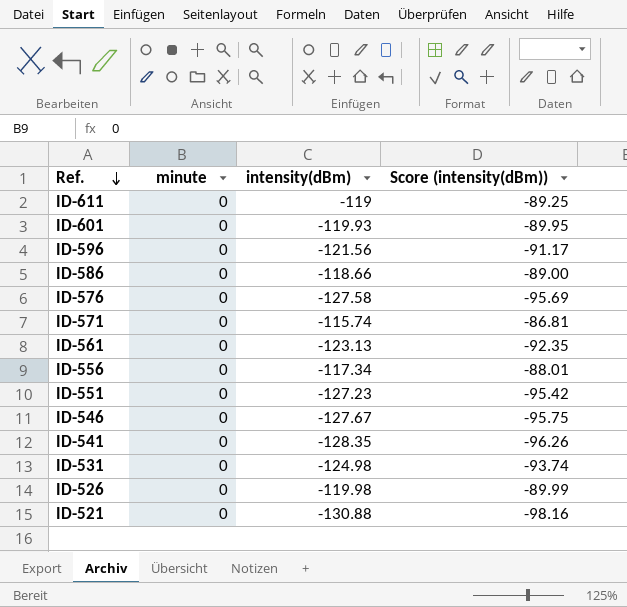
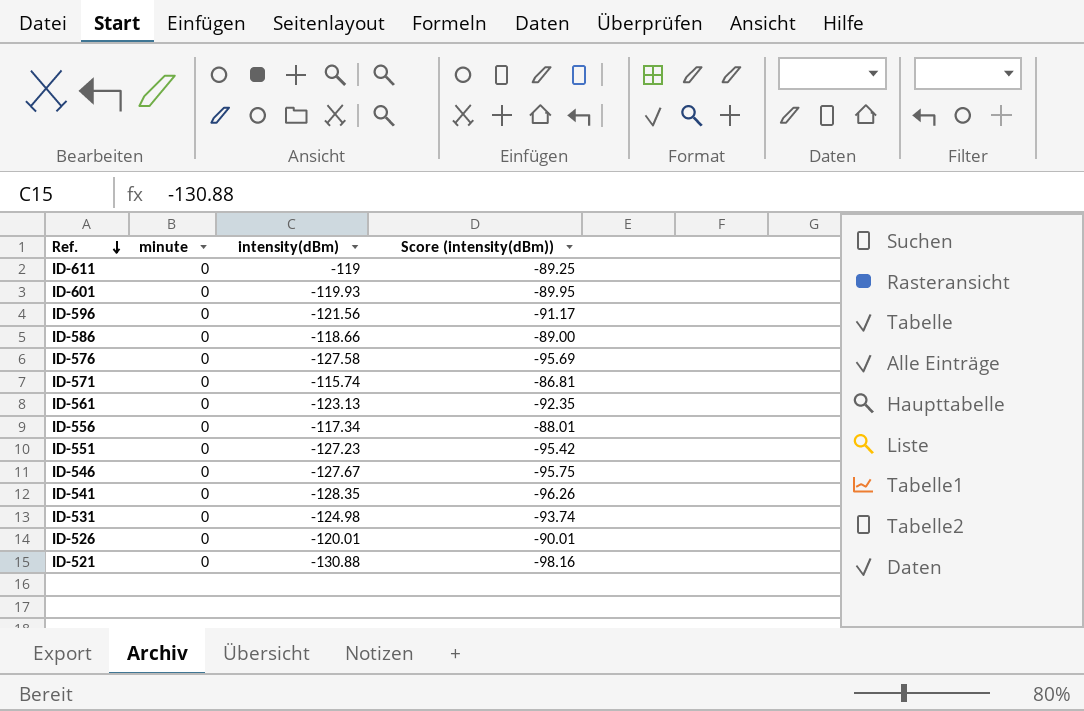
ID-526 | intensity(dBm): -119.98 -> -120.01
ID-526 | Score (intensity(dBm)): -89.99 -> -90.01

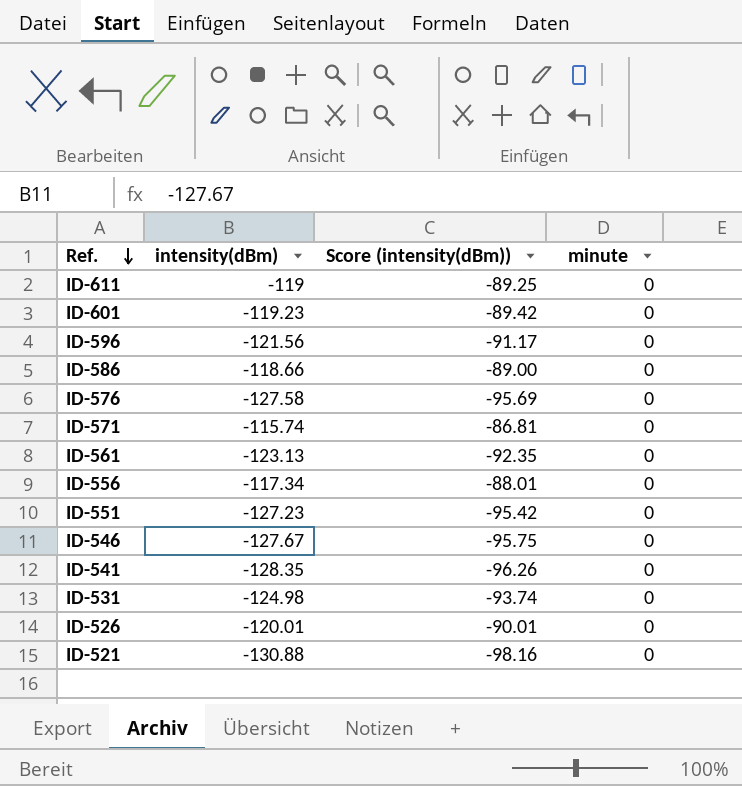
column minute | position: 2 -> 4
ID-601 | intensity(dBm): -119.93 -> -119.23
ID-601 | Score (intensity(dBm)): -89.95 -> -89.42

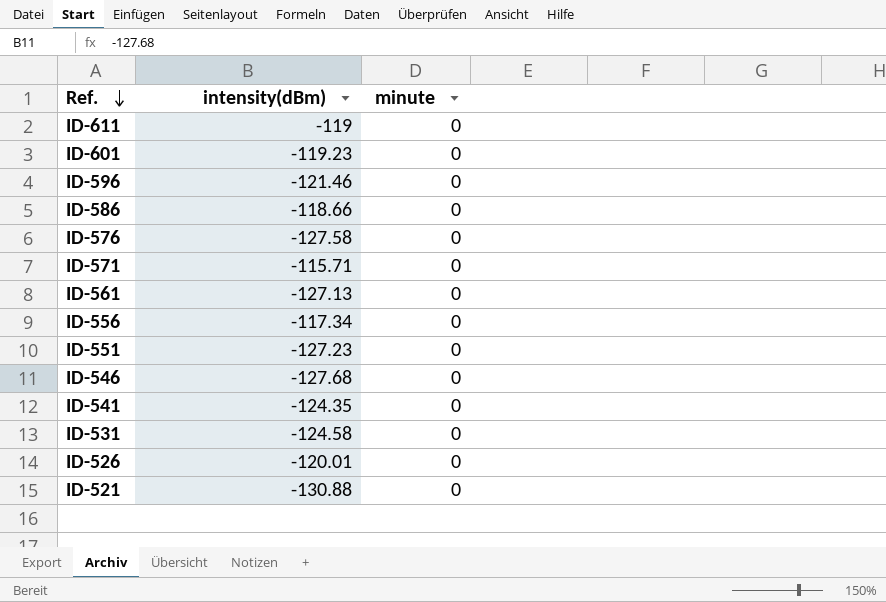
column Score (intensity(dBm)) | formula: [intensity(dBm)] * 0.75 -> none
ID-596 | intensity(dBm): -121.56 -> -121.46
ID-571 | intensity(dBm): -115.74 -> -115.71
ID-561 | intensity(dBm): -123.13 -> -127.13
ID-546 | intensity(dBm): -127.67 -> -127.68
ID-541 | intensity(dBm): -128.35 -> -124.35
ID-531 | intensity(dBm): -124.98 -> -124.58

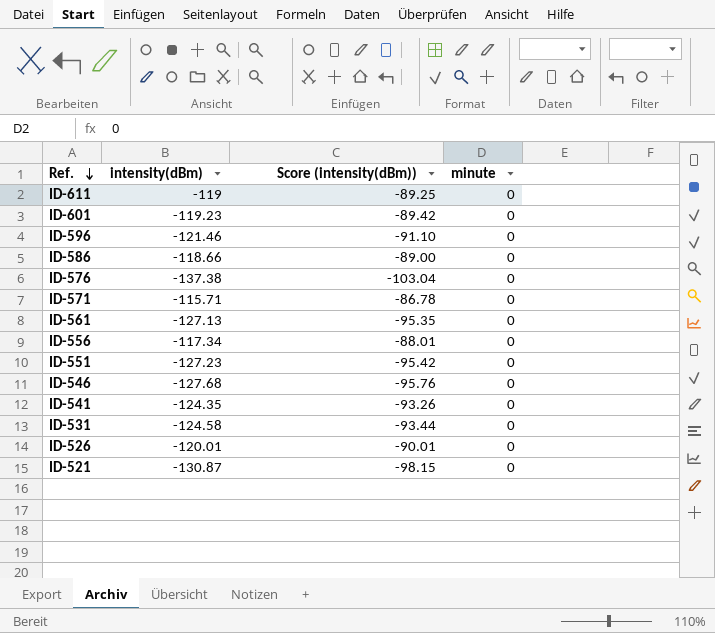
column Score (intensity(dBm)) | formula: none -> [intensity(dBm)] * 0.75
ID-576 | intensity(dBm): -127.58 -> -137.38
ID-521 | intensity(dBm): -130.88 -> -130.87

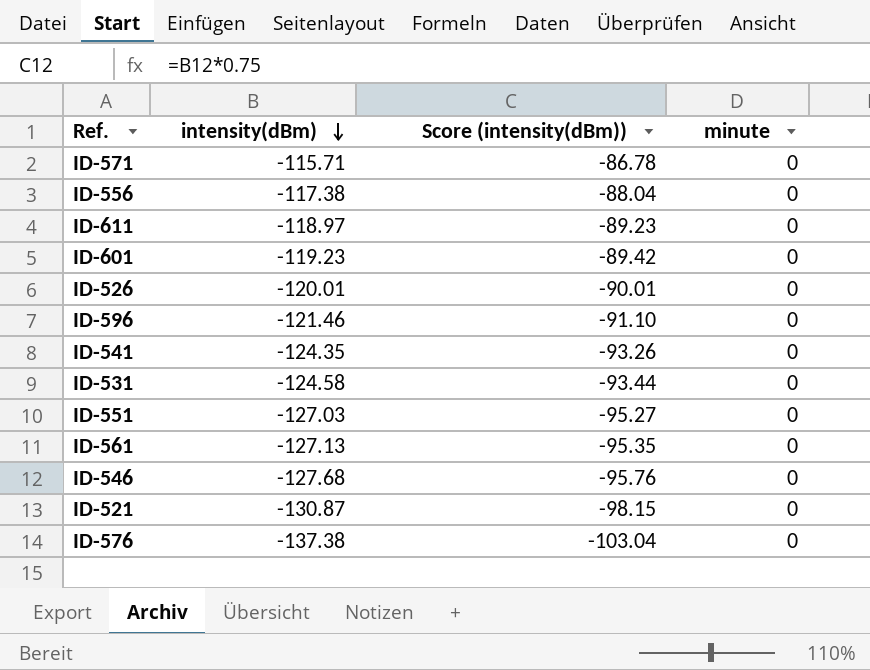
row order: Ref. descending -> intensity(dBm) descending
row ID-586: -118.66 | -89.00 | 0 -> none
ID-556 | intensity(dBm): -117.34 -> -117.38
ID-556 | Score (intensity(dBm)): -88.01 -> -88.04
ID-611 | intensity(dBm): -119 -> -118.97
ID-611 | Score (intensity(dBm)): -89.25 -> -89.23
ID-551 | intensity(dBm): -127.23 -> -127.03
ID-551 | Score (intensity(dBm)): -95.42 -> -95.27

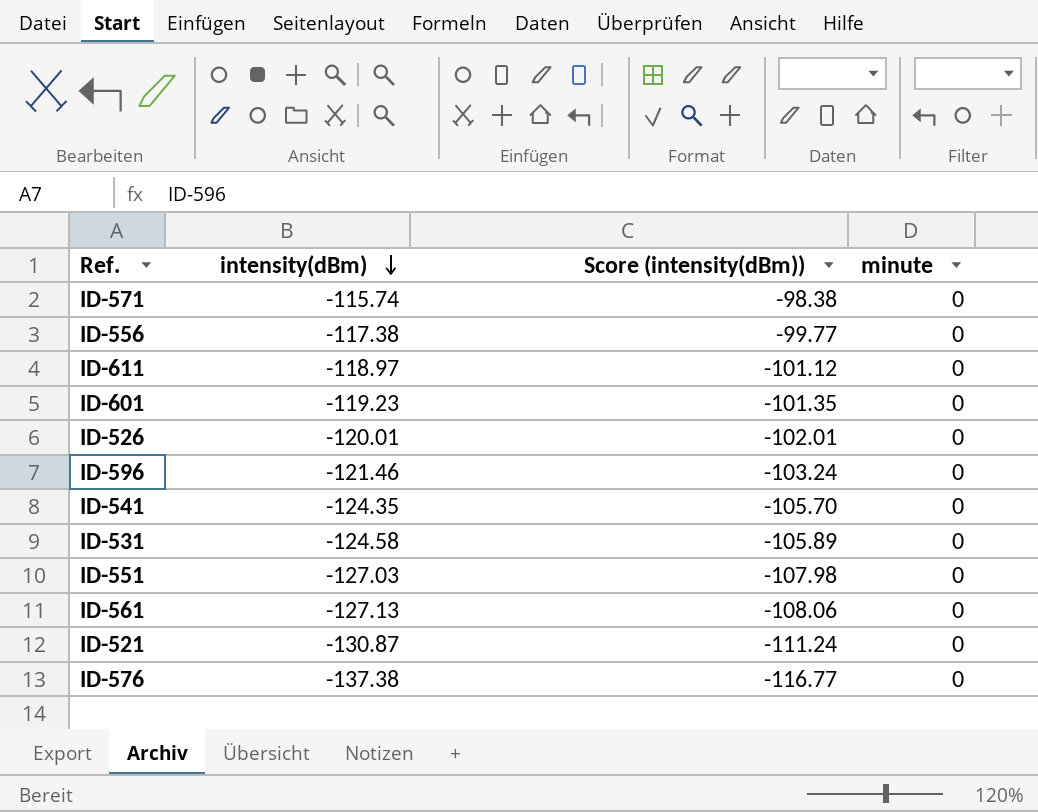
column Score (intensity(dBm)) | formula: [intensity(dBm)] * 0.75 -> [intensity(dBm)] * 0.85
row ID-546: -127.68 | -95.76 | 0 -> none
ID-571 | intensity(dBm): -115.71 -> -115.74

